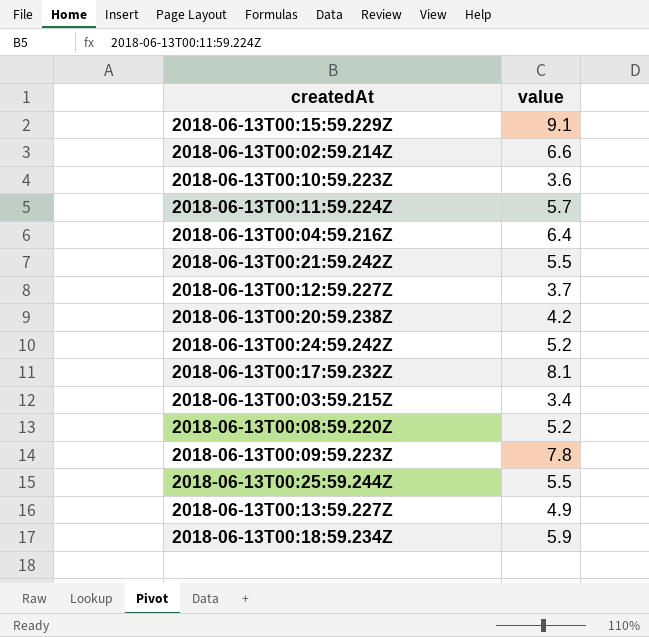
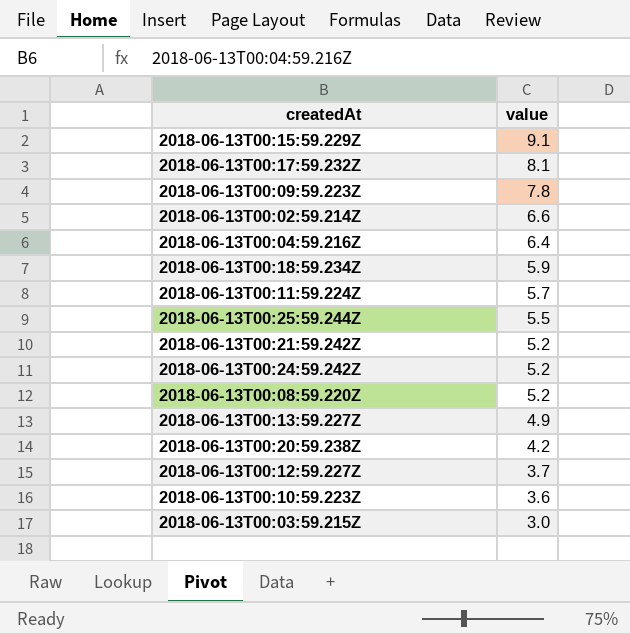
row order: none -> value descending
2018-06-13T00:21:59.242Z | value: 5.5 -> 5.2
2018-06-13T00:03:59.215Z | value: 3.4 -> 3.0

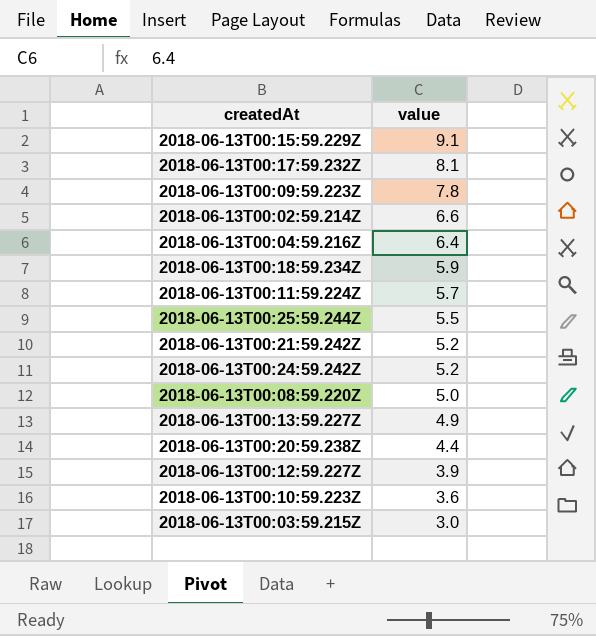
2018-06-13T00:08:59.220Z | value: 5.2 -> 5.0
2018-06-13T00:20:59.238Z | value: 4.2 -> 4.4
2018-06-13T00:12:59.227Z | value: 3.7 -> 3.9

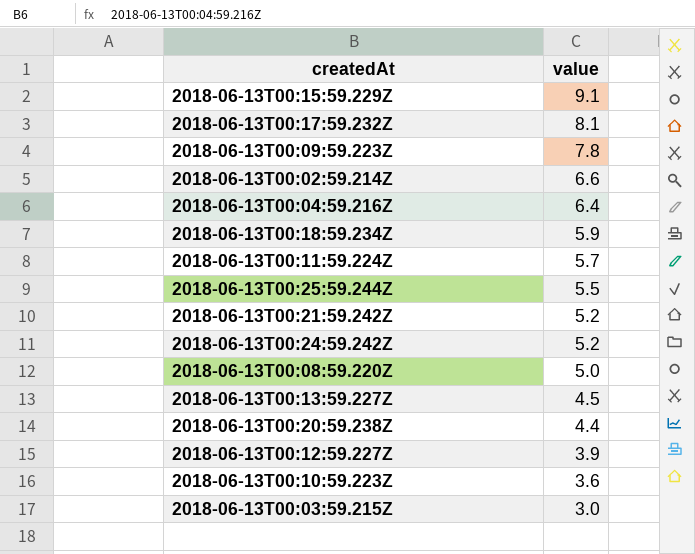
2018-06-13T00:13:59.227Z | value: 4.9 -> 4.5

